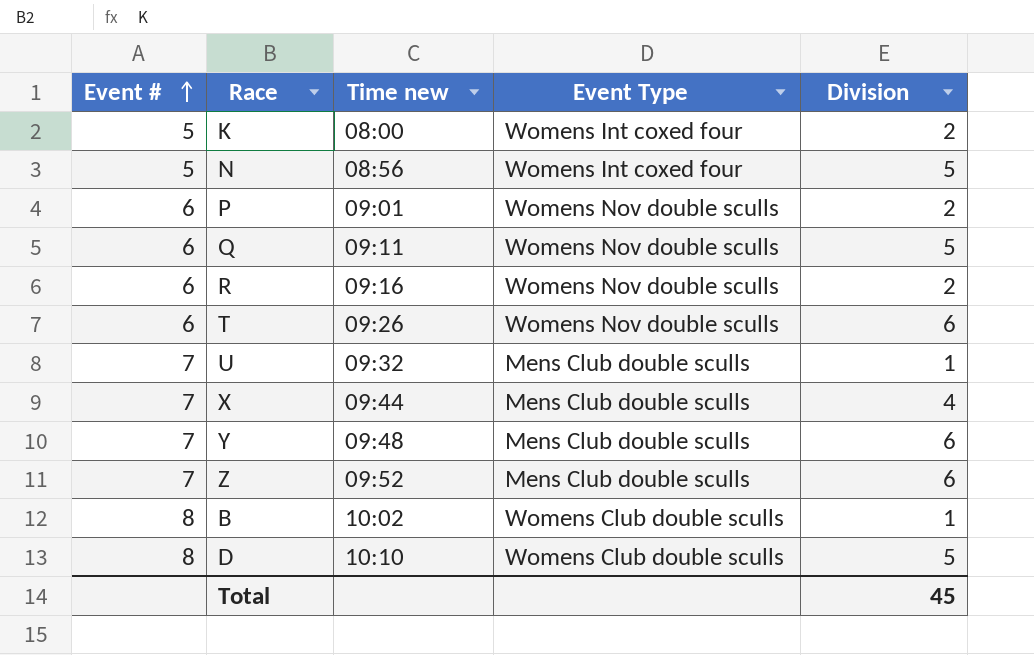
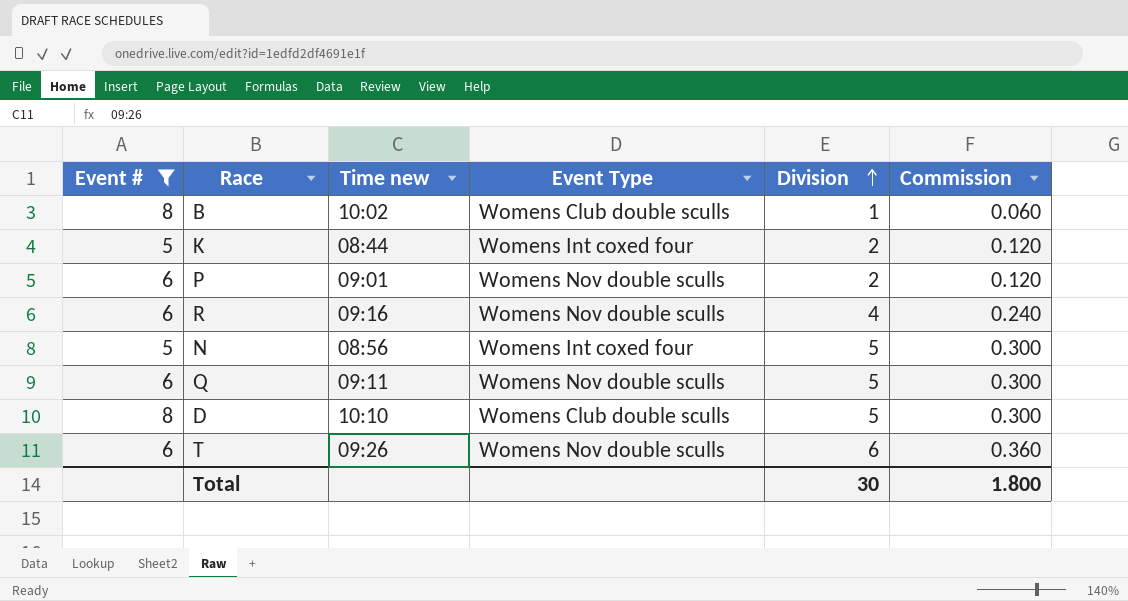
filter: none -> Event # != 7
row order: Event # ascending -> Division ascending
column Commission | formula: none -> [Division] * 0.06
K | Time new: 08:00 -> 08:44
R | Division: 2 -> 4
Total | Division: 45 -> 30

